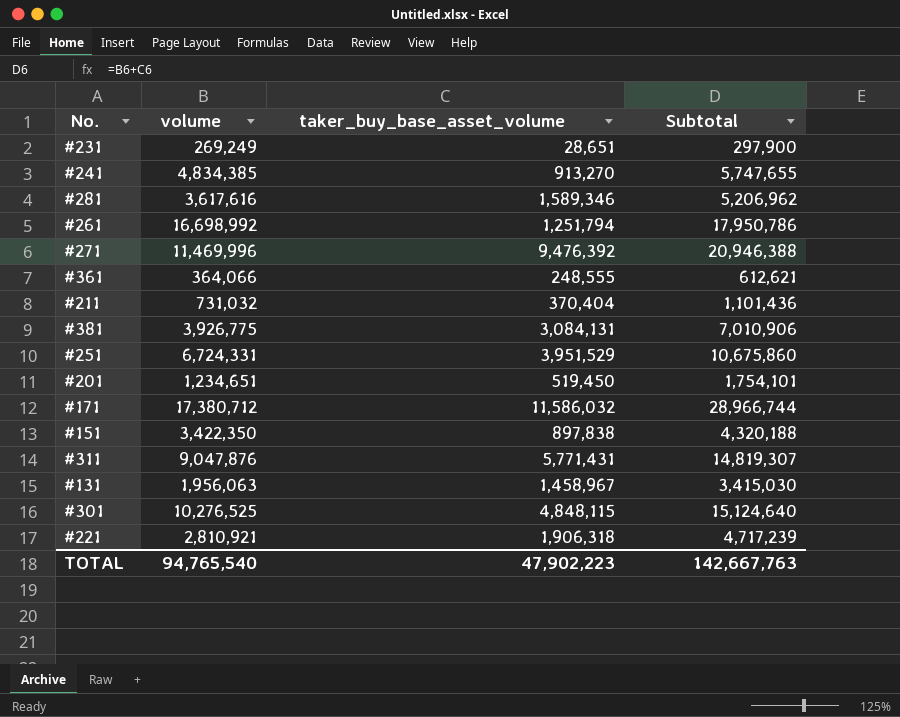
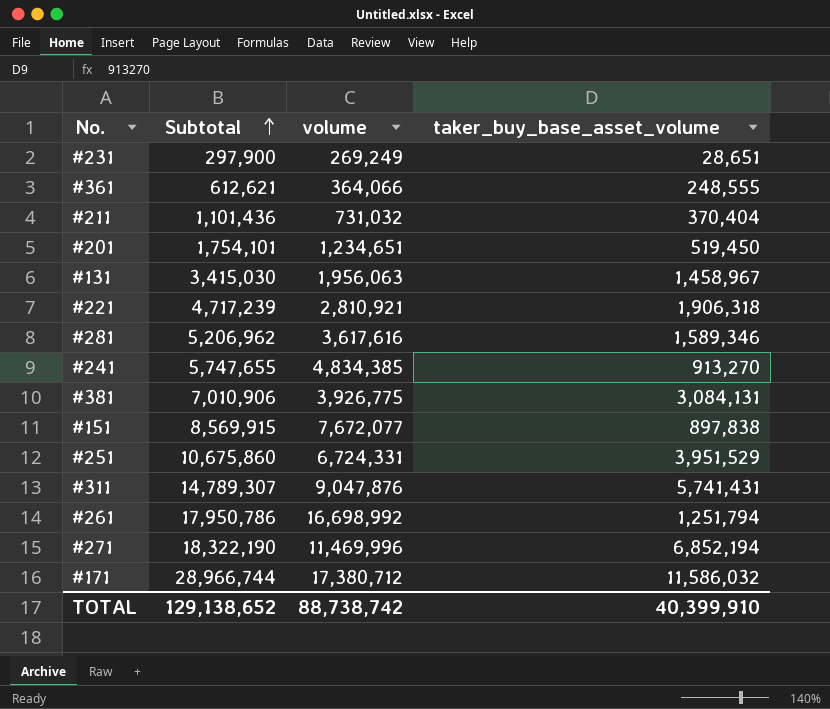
row order: none -> Subtotal ascending
column Subtotal | position: 4 -> 2
row #301: 10,276,525 | 4,848,115 | 15,124,640 -> none
#151 | Subtotal: 4,320,188 -> 8,569,915
#151 | volume: 3,422,350 -> 7,672,077
#311 | Subtotal: 14,819,307 -> 14,789,307
#311 | taker_buy_base_asset_volume: 5,771,431 -> 5,741,431
#271 | Subtotal: 20,946,388 -> 18,322,190
#271 | taker_buy_base_asset_volume: 9,476,392 -> 6,852,194
TOTAL | Subtotal: 142,667,763 -> 129,138,652
TOTAL | volume: 94,765,540 -> 88,738,742
TOTAL | taker_buy_base_asset_volume: 47,902,223 -> 40,399,910

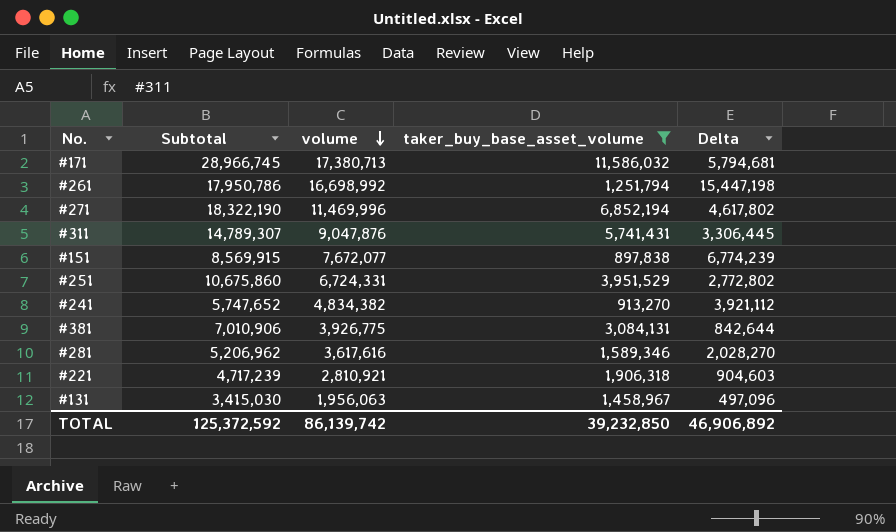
filter: none -> taker_buy_base_asset_volume >= 897,838
row order: Subtotal ascending -> volume descending
column Delta | formula: none -> [volume] - [taker_buy_base_asset_volume]
#171 | Subtotal: 28,966,744 -> 28,966,745
#171 | volume: 17,380,712 -> 17,380,713
#241 | Subtotal: 5,747,655 -> 5,747,652
#241 | volume: 4,834,385 -> 4,834,382
TOTAL | Subtotal: 129,138,652 -> 125,372,592
TOTAL | volume: 88,738,742 -> 86,139,742
TOTAL | taker_buy_base_asset_volume: 40,399,910 -> 39,232,850

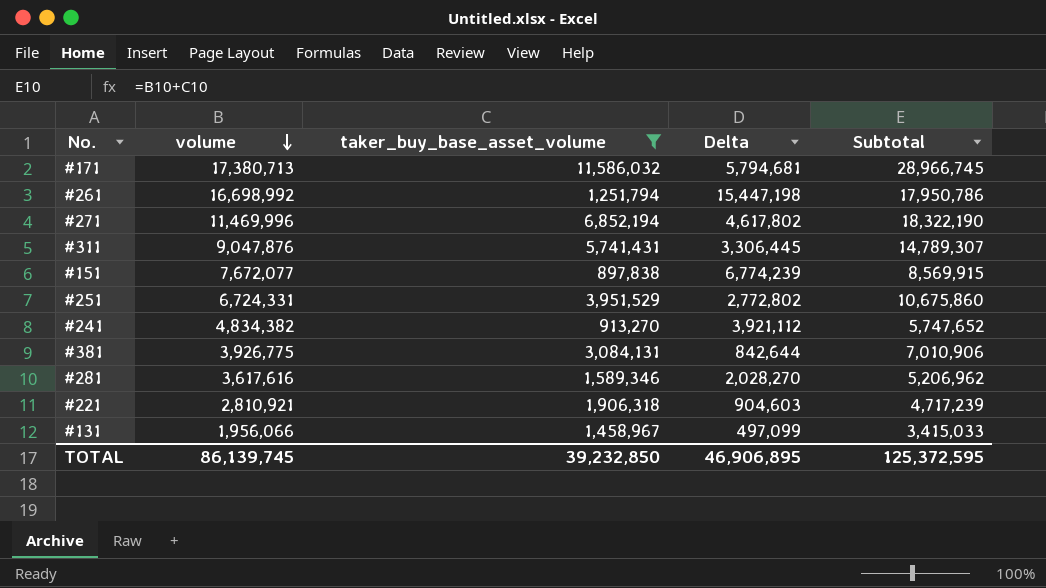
column Subtotal | position: 2 -> 5
#131 | volume: 1,956,063 -> 1,956,066
#131 | Delta: 497,096 -> 497,099
#131 | Subtotal: 3,415,030 -> 3,415,033
TOTAL | volume: 86,139,742 -> 86,139,745
TOTAL | Delta: 46,906,892 -> 46,906,895
TOTAL | Subtotal: 125,372,592 -> 125,372,595

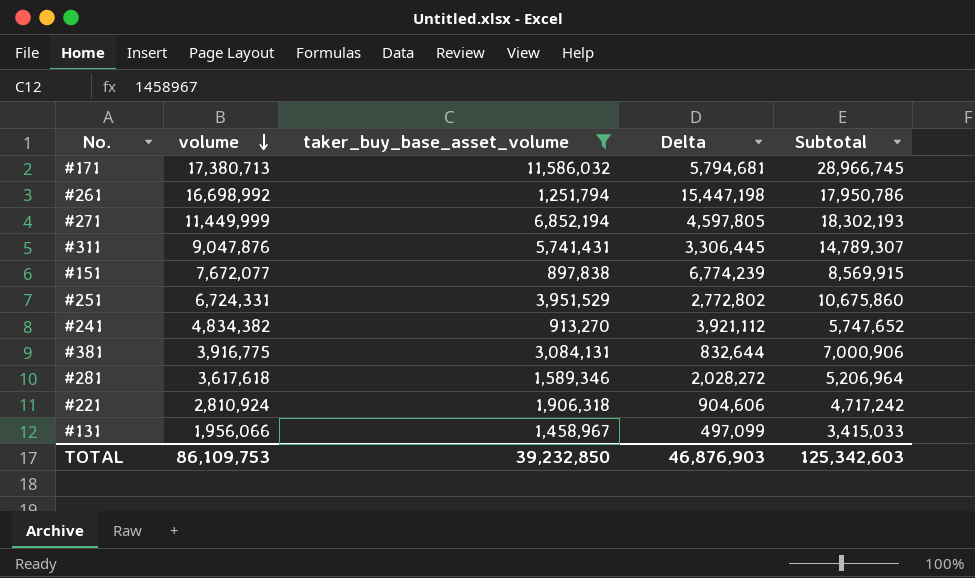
#271 | volume: 11,469,996 -> 11,449,999
#271 | Delta: 4,617,802 -> 4,597,805
#271 | Subtotal: 18,322,190 -> 18,302,193
#381 | volume: 3,926,775 -> 3,916,775
#381 | Delta: 842,644 -> 832,644
#381 | Subtotal: 7,010,906 -> 7,000,906
#281 | volume: 3,617,616 -> 3,617,618
#281 | Delta: 2,028,270 -> 2,028,272
#281 | Subtotal: 5,206,962 -> 5,206,964
#221 | volume: 2,810,921 -> 2,810,924
#221 | Delta: 904,603 -> 904,606
#221 | Subtotal: 4,717,239 -> 4,717,242
TOTAL | volume: 86,139,745 -> 86,109,753
TOTAL | Delta: 46,906,895 -> 46,876,903
TOTAL | Subtotal: 125,372,595 -> 125,342,603

